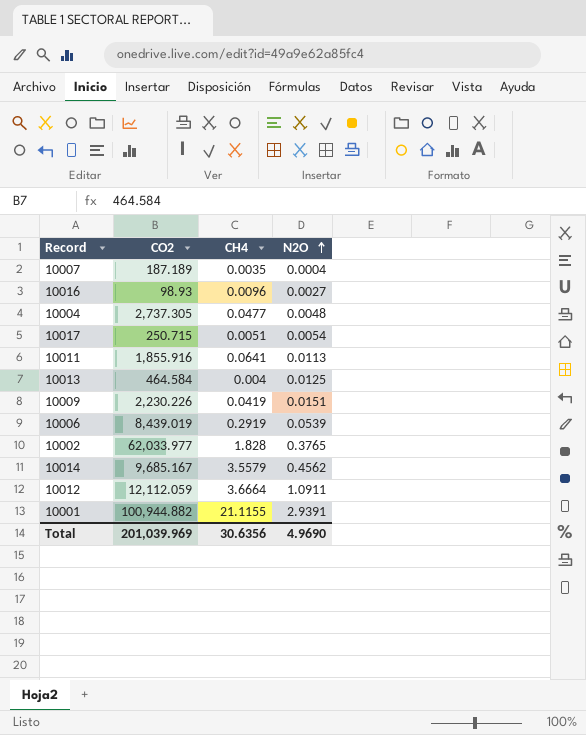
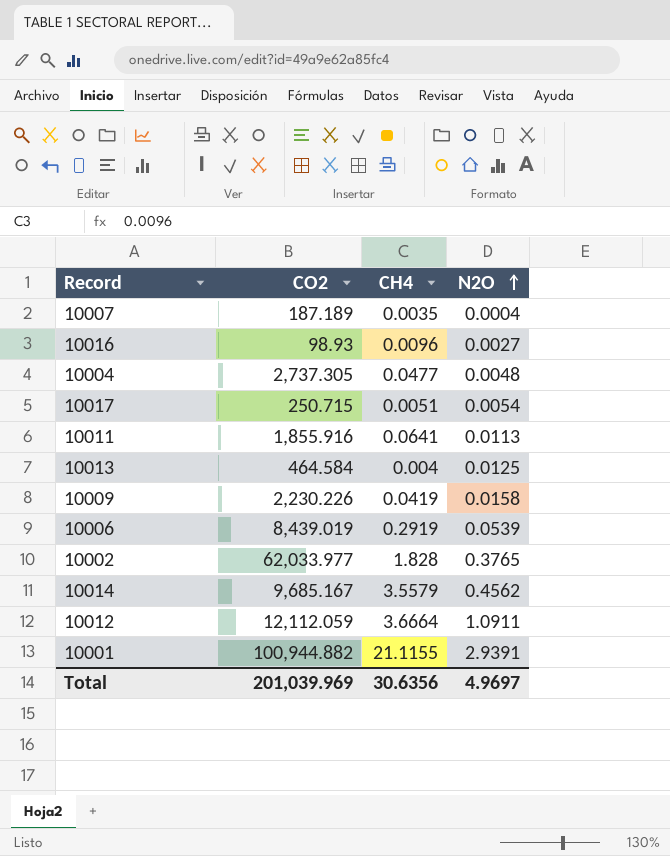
10009 | N2O: 0.0151 -> 0.0158
Total | N2O: 4.9690 -> 4.9697

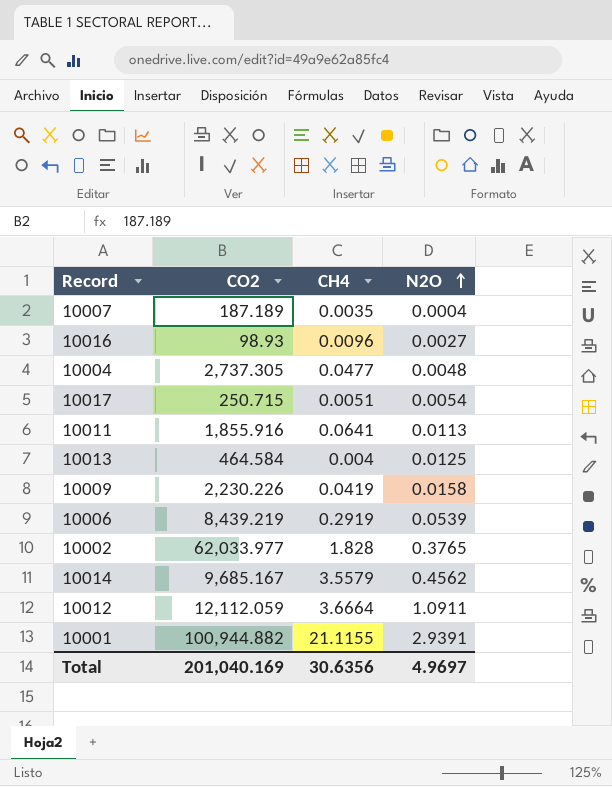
10006 | CO2: 8,439.019 -> 8,439.219
Total | CO2: 201,039.969 -> 201,040.169

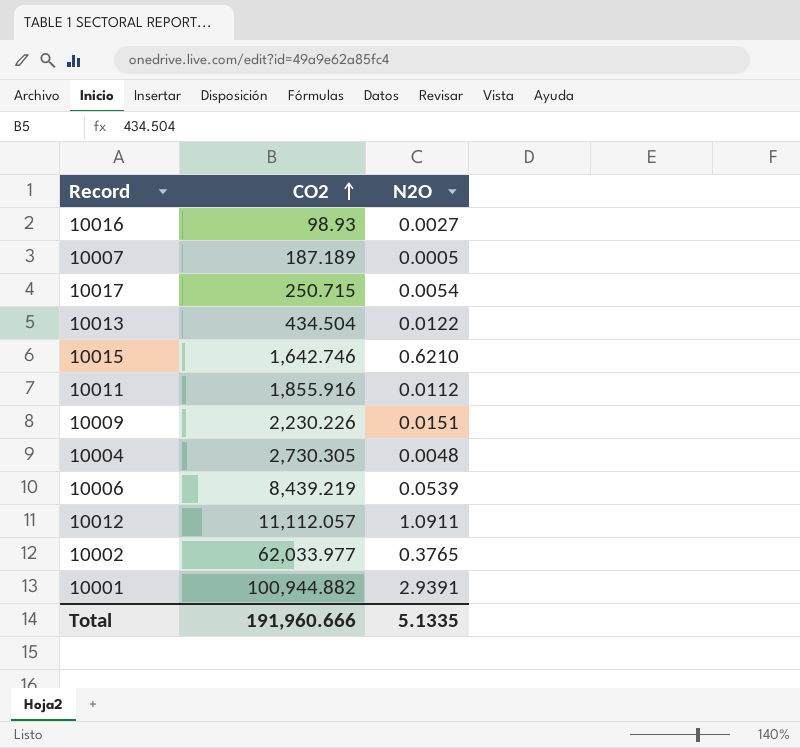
row order: N2O ascending -> CO2 ascending
column CH4 | position: 3 -> none
row 10014: 9,685.167 | 3.5579 | 0.4562 -> none
10007 | N2O: 0.0004 -> 0.0005
10013 | CO2: 464.584 -> 434.504
10013 | N2O: 0.0125 -> 0.0122
row 10015: none -> 1,642.746 | 0.6210
10011 | N2O: 0.0113 -> 0.0112
10009 | N2O: 0.0158 -> 0.0151
10004 | CO2: 2,737.305 -> 2,730.305
10012 | CO2: 12,112.059 -> 11,112.057
Total | CO2: 201,040.169 -> 191,960.666
Total | N2O: 4.9697 -> 5.1335

